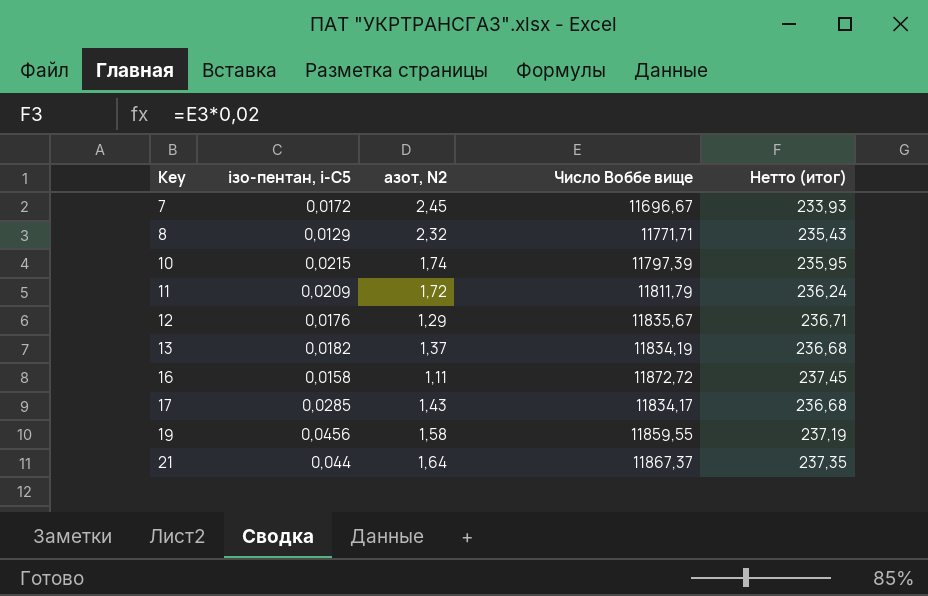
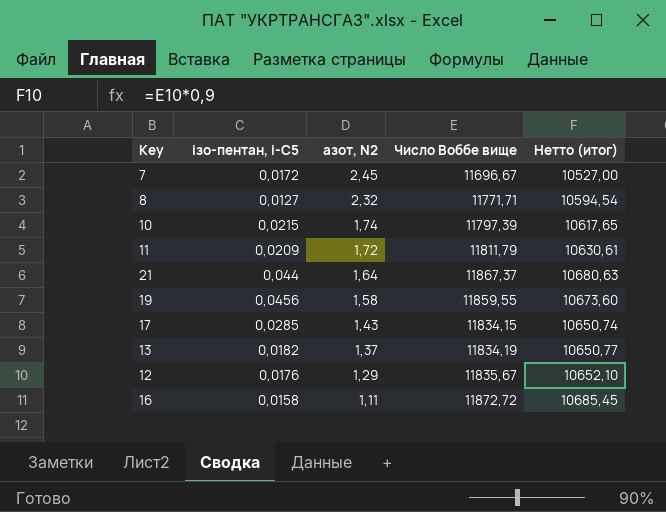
row order: Key ascending -> азот, N2 descending
column Нетто (итог) | formula: [Число Воббе вище] * 0,02 -> [Число Воббе вище] * 0,9
8 | ізо-пентан, і-С5: 0,0129 -> 0,0127
17 | Число Воббе вище: 11834,17 -> 11834,15

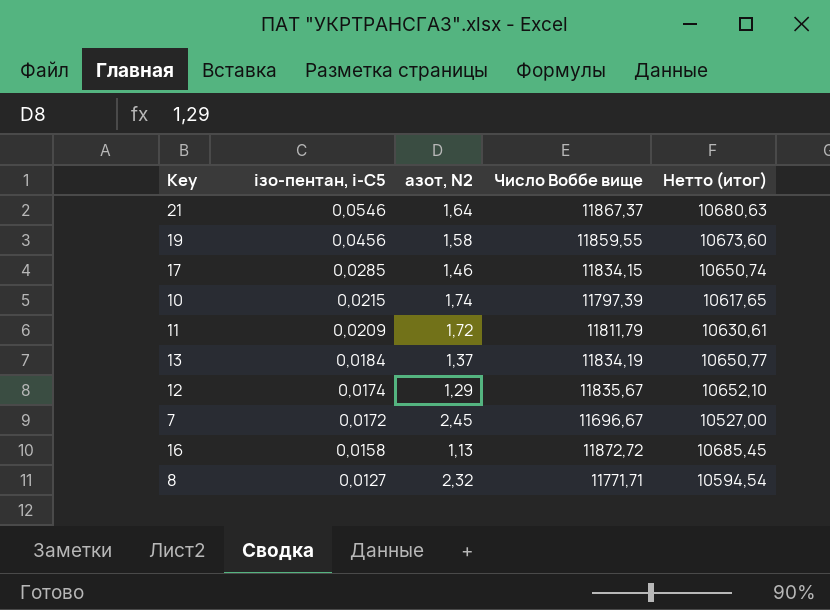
row order: азот, N2 descending -> ізо-пентан, і-С5 descending
21 | ізо-пентан, і-С5: 0,044 -> 0,0546
17 | азот, N2: 1,43 -> 1,46
13 | ізо-пентан, і-С5: 0,0182 -> 0,0184
12 | ізо-пентан, і-С5: 0,0176 -> 0,0174
16 | азот, N2: 1,11 -> 1,13

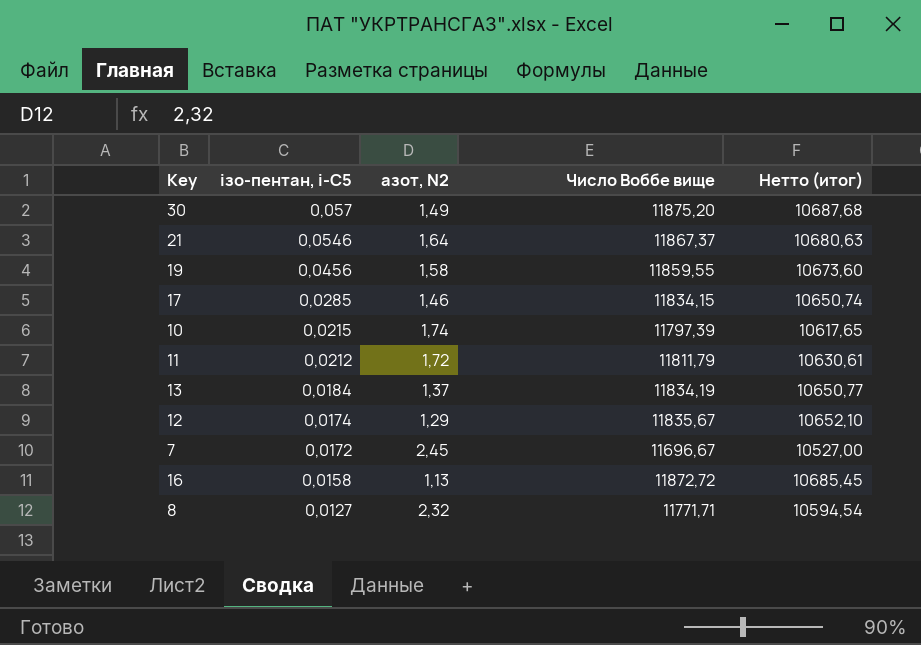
row 30: none -> 0,057 | 1,49 | 11875,20 | 10687,68
11 | ізо-пентан, і-С5: 0,0209 -> 0,0212

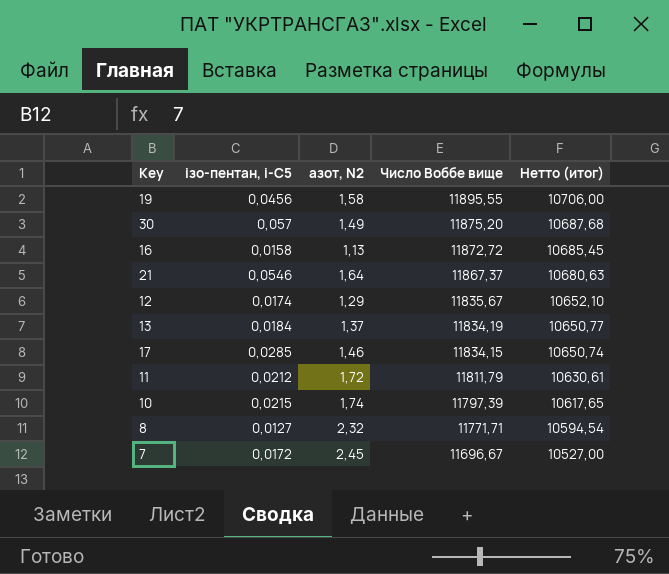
row order: ізо-пентан, і-С5 descending -> Число Воббе вище descending
19 | Число Воббе вище: 11859,55 -> 11895,55
19 | Нетто (итог): 10673,60 -> 10706,00

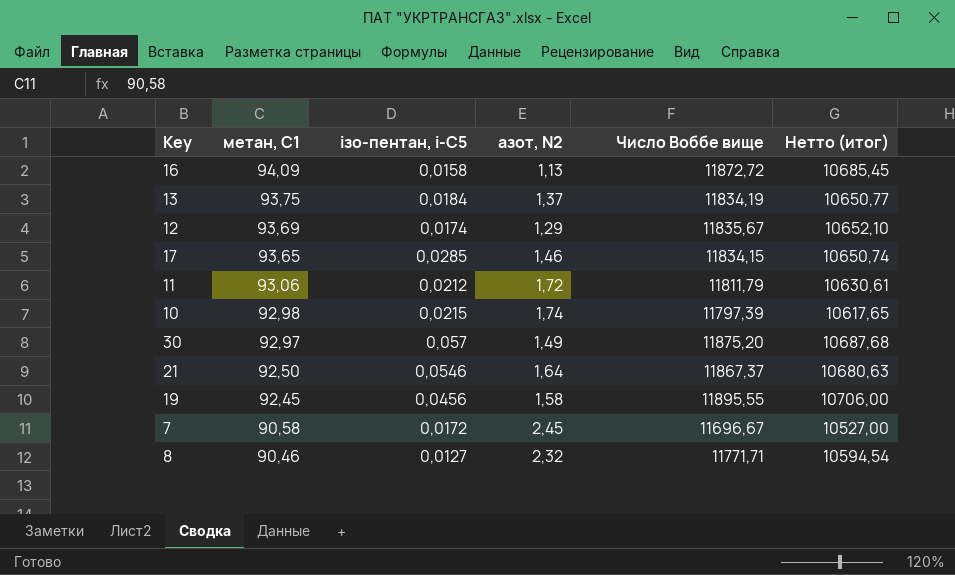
row order: Число Воббе вище descending -> метан, С1 descending
column метан, С1 | position: none -> 2

